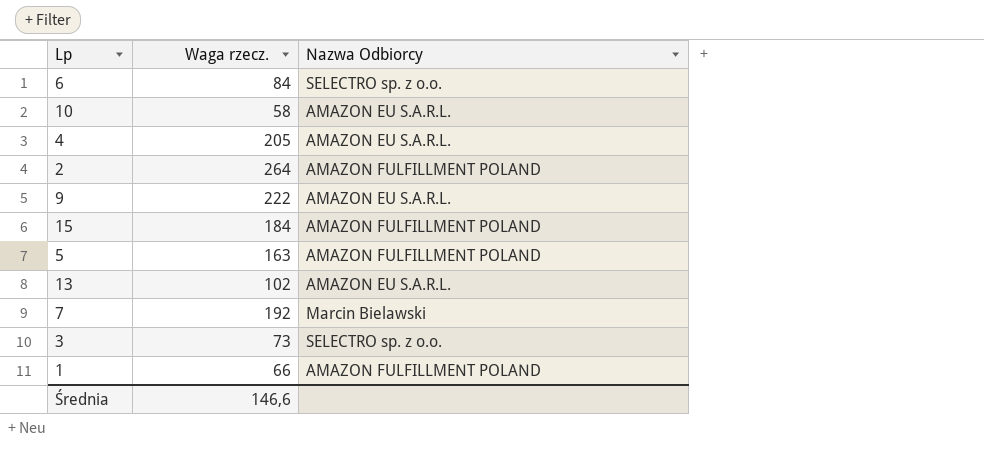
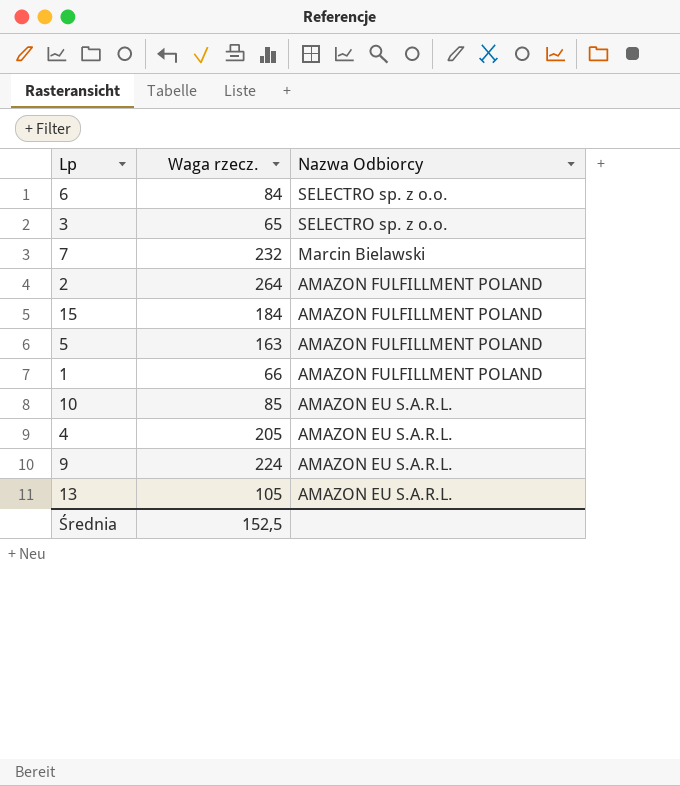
row order: none -> Nazwa Odbiorcy descending
3 | Waga rzecz.: 73 -> 65
7 | Waga rzecz.: 192 -> 232
10 | Waga rzecz.: 58 -> 85
9 | Waga rzecz.: 222 -> 224
13 | Waga rzecz.: 102 -> 105
Średnia | Waga rzecz.: 146,6 -> 152,5

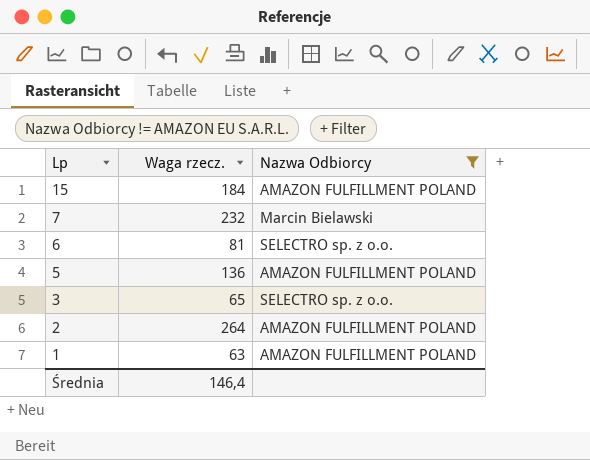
filter: none -> Nazwa Odbiorcy != AMAZON EU S.A.R.L.
row order: Nazwa Odbiorcy descending -> Lp descending
6 | Waga rzecz.: 84 -> 81
5 | Waga rzecz.: 163 -> 136
1 | Waga rzecz.: 66 -> 63
Średnia | Waga rzecz.: 152,5 -> 146,4

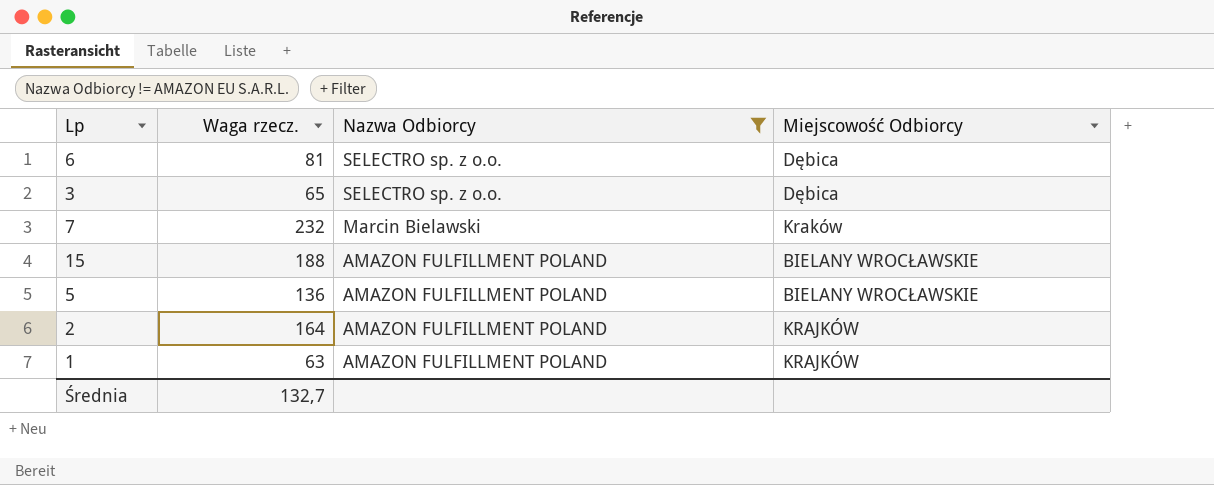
row order: Lp descending -> Nazwa Odbiorcy descending
column Miejscowość Odbiorcy | position: none -> 4
15 | Waga rzecz.: 184 -> 188
2 | Waga rzecz.: 264 -> 164
Średnia | Waga rzecz.: 146,4 -> 132,7

